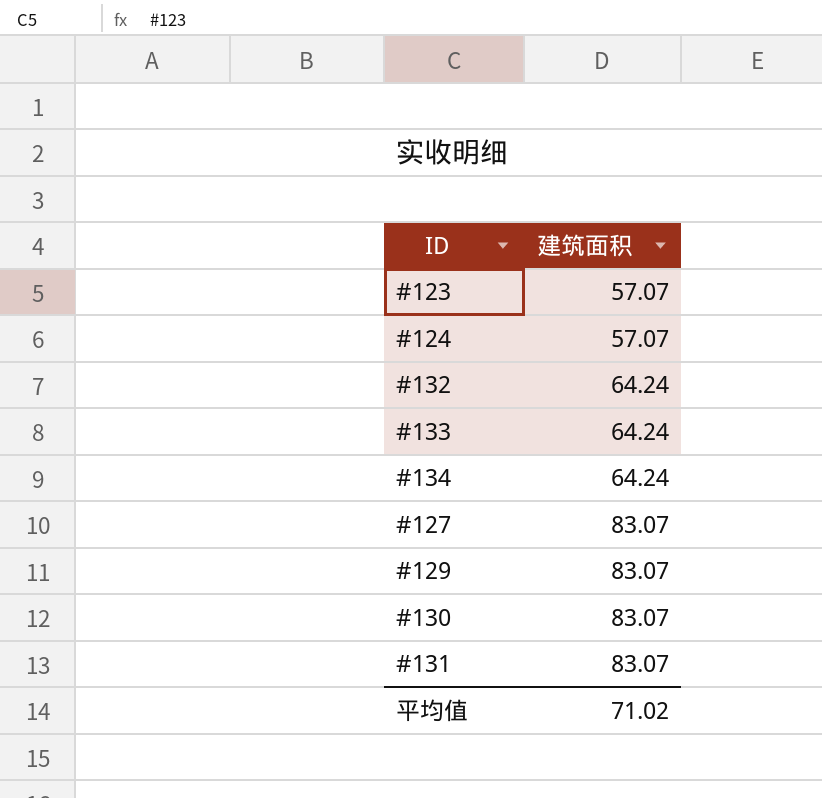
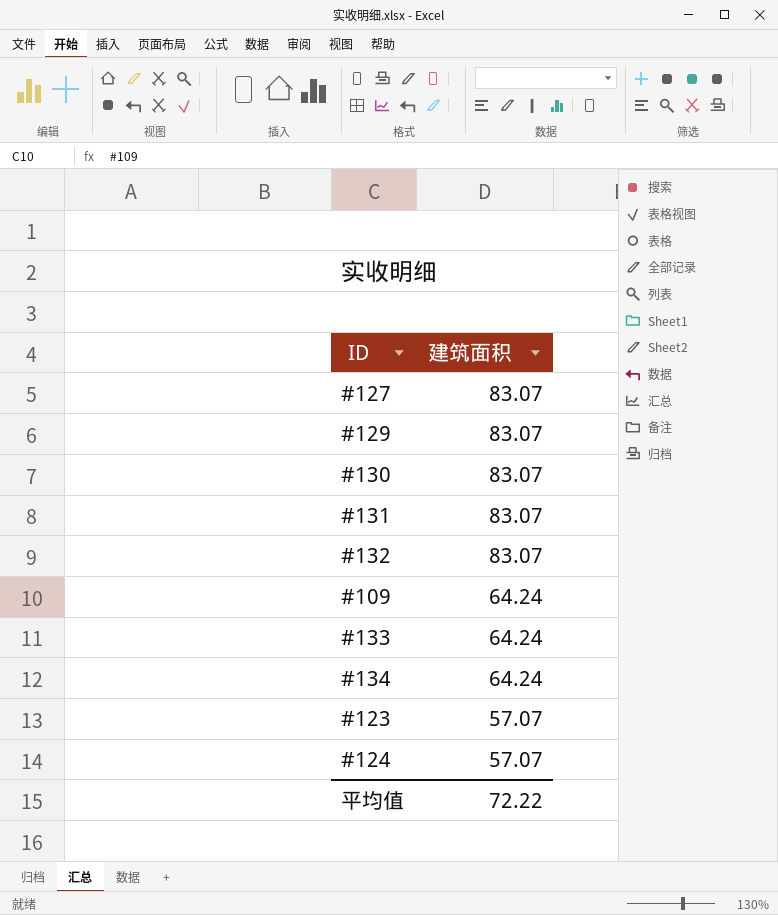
row order: 建筑面积 ascending -> 建筑面积 descending
#132 | 建筑面积: 64.24 -> 83.07
row #109: none -> 64.24
平均值 | 建筑面积: 71.02 -> 72.22

